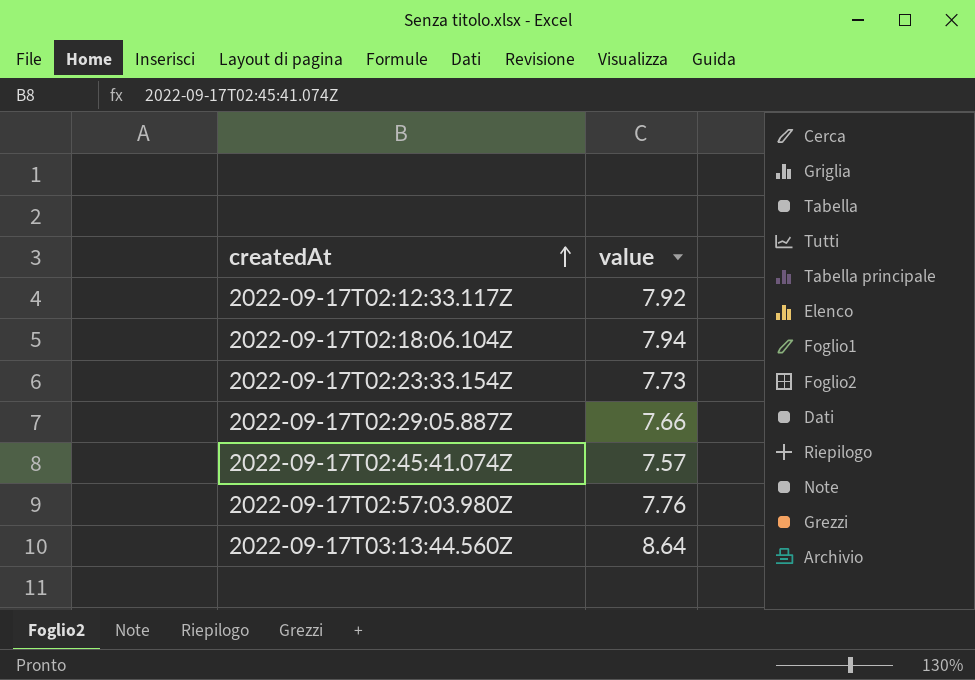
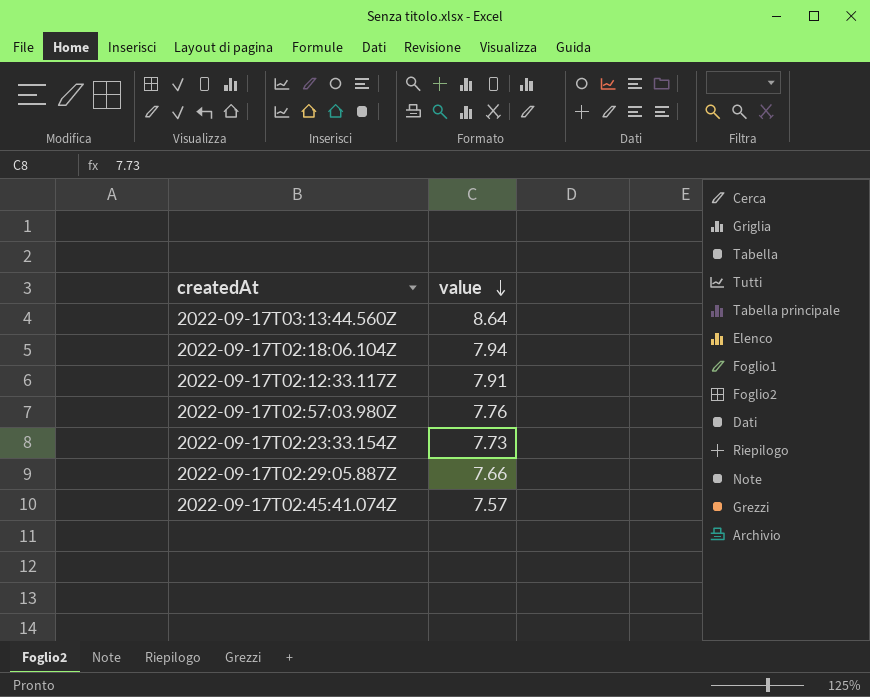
row order: createdAt ascending -> value descending
2022-09-17T02:12:33.117Z | value: 7.92 -> 7.91

